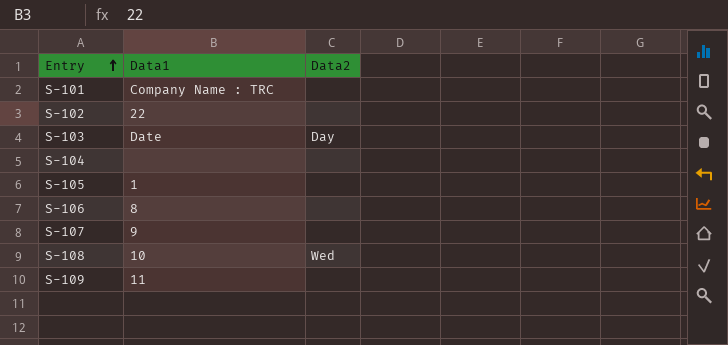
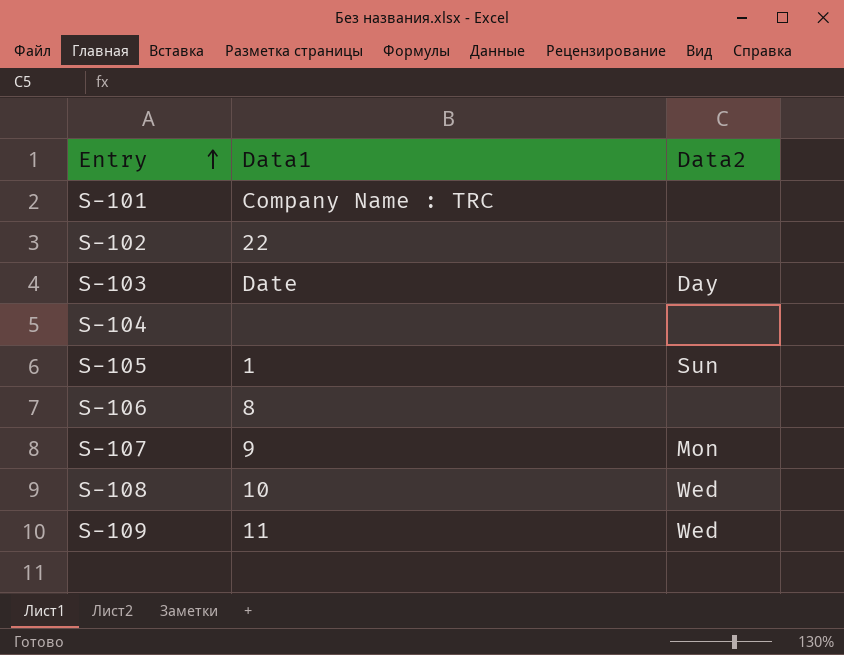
S-105 | Data2: none -> Sun
S-107 | Data2: none -> Mon
S-109 | Data2: none -> Wed

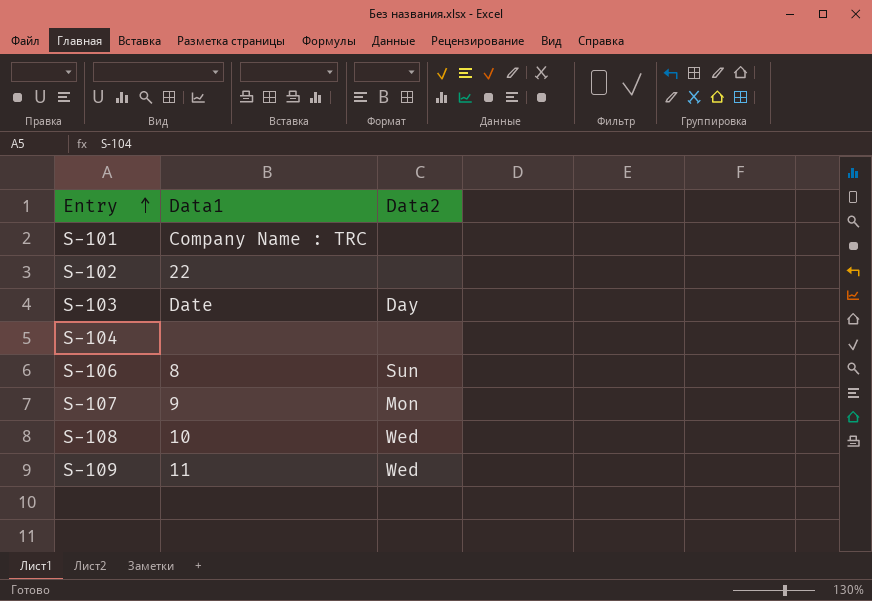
row S-105: 1 | Sun -> none
S-106 | Data2: none -> Sun

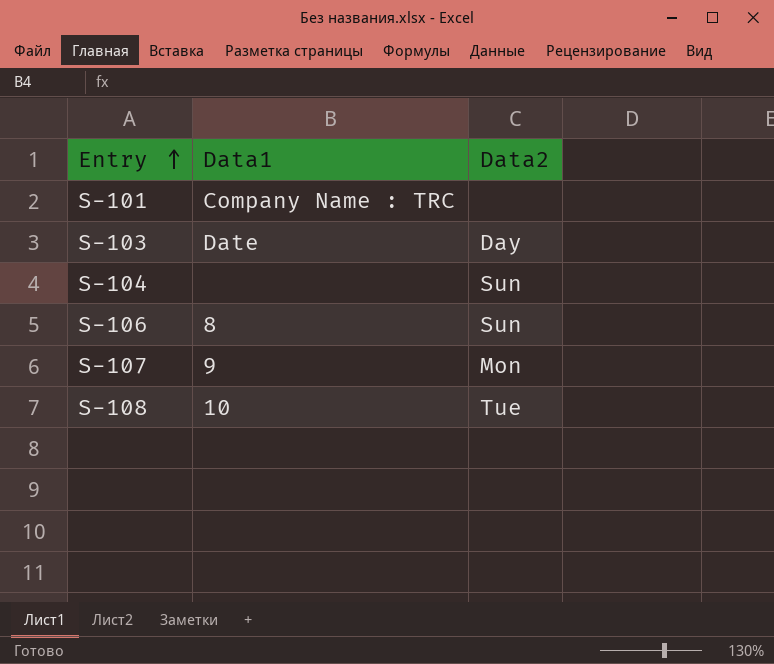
row S-102: 22 | none -> none
row S-109: 11 | Wed -> none
S-104 | Data2: none -> Sun
S-108 | Data2: Wed -> Tue

